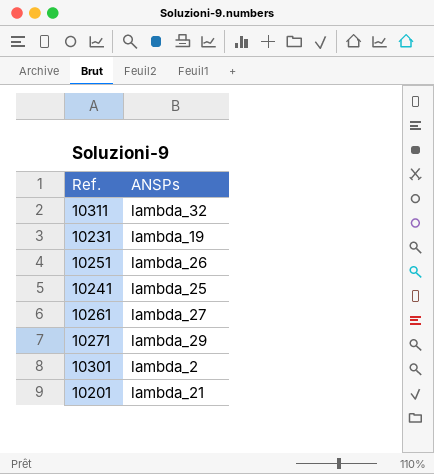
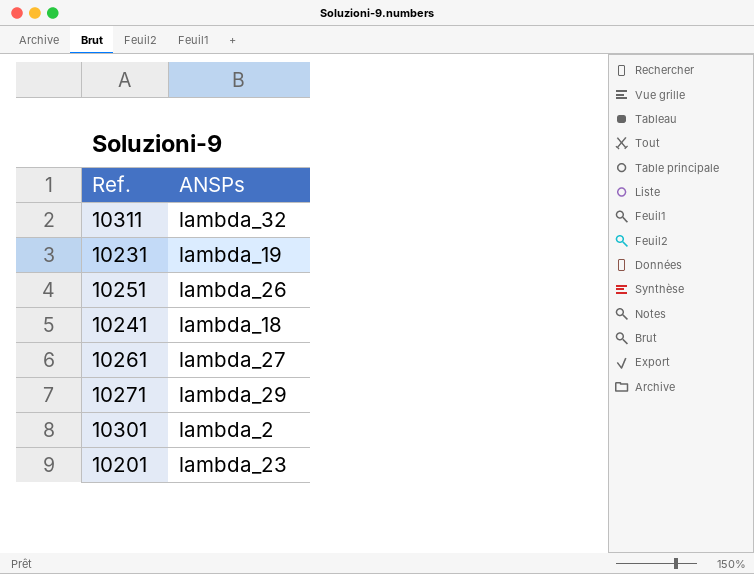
10241 | ANSPs: lambda_25 -> lambda_18
10201 | ANSPs: lambda_21 -> lambda_23

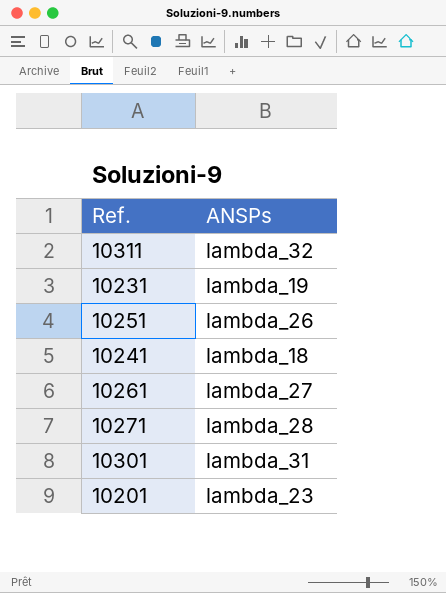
10271 | ANSPs: lambda_29 -> lambda_28
10301 | ANSPs: lambda_2 -> lambda_31

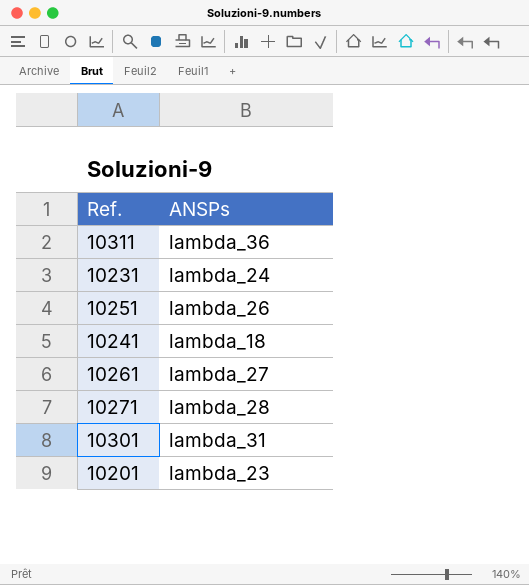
10311 | ANSPs: lambda_32 -> lambda_36
10231 | ANSPs: lambda_19 -> lambda_24

